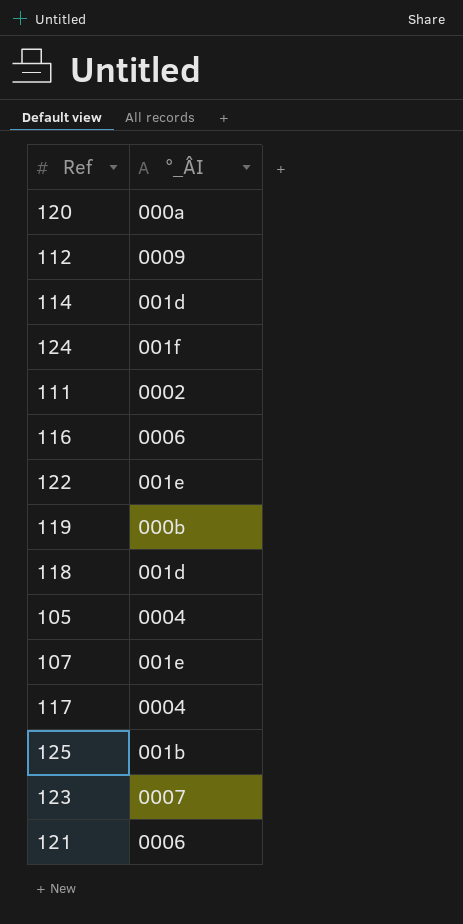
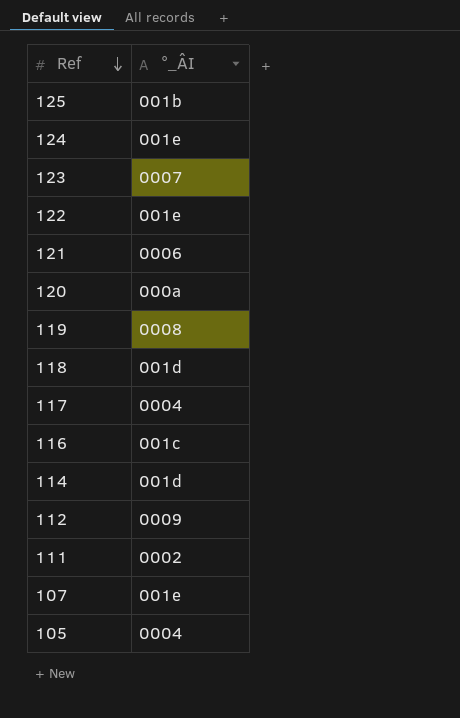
row order: none -> Ref descending
124 | °_ÂI: 001f -> 001e
119 | °_ÂI: 000b -> 0008
116 | °_ÂI: 0006 -> 001c

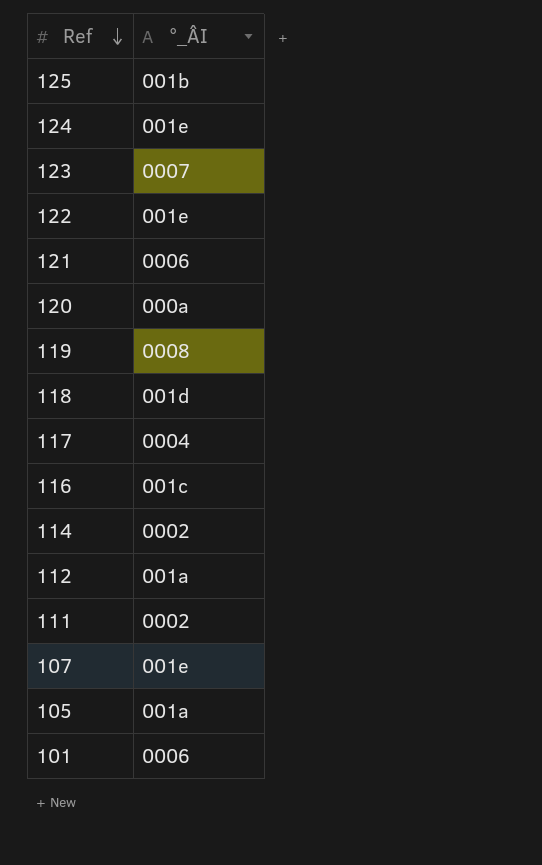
114 | °_ÂI: 001d -> 0002
112 | °_ÂI: 0009 -> 001a
105 | °_ÂI: 0004 -> 001a
row 101: none -> 0006

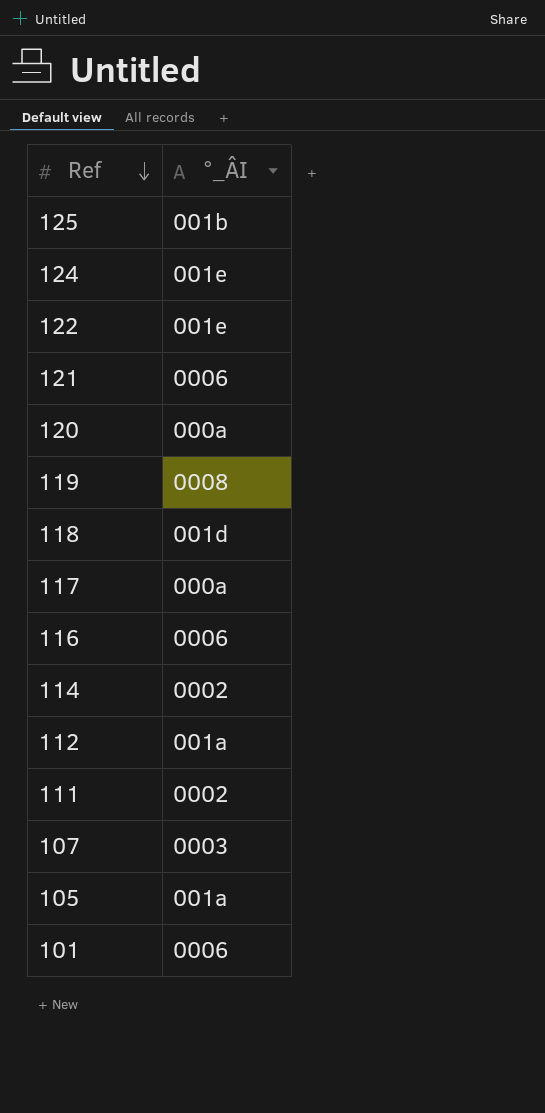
row 123: 0007 -> none
117 | °_ÂI: 0004 -> 000a
116 | °_ÂI: 001c -> 0006
107 | °_ÂI: 001e -> 0003

